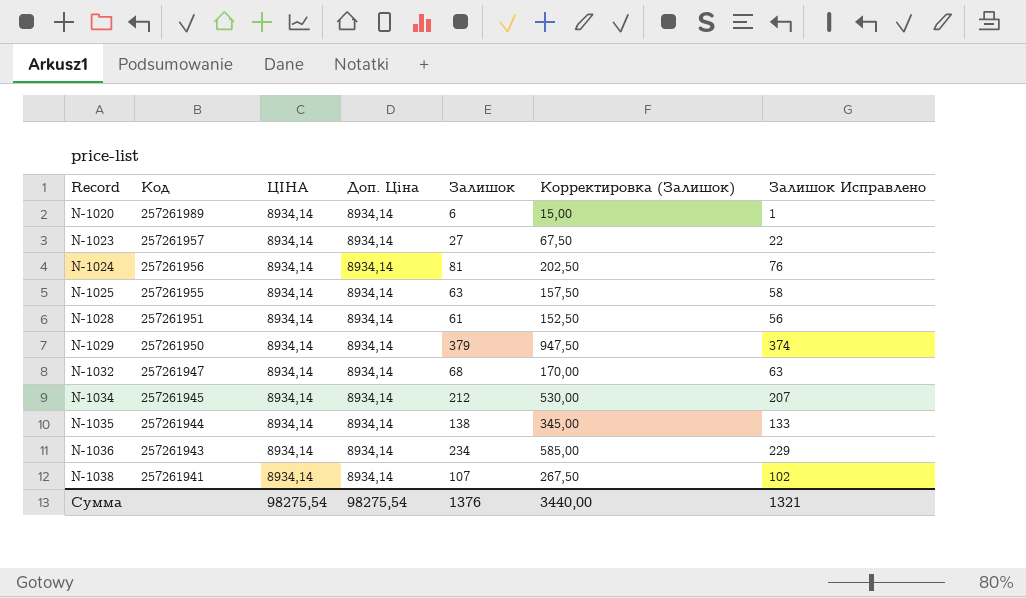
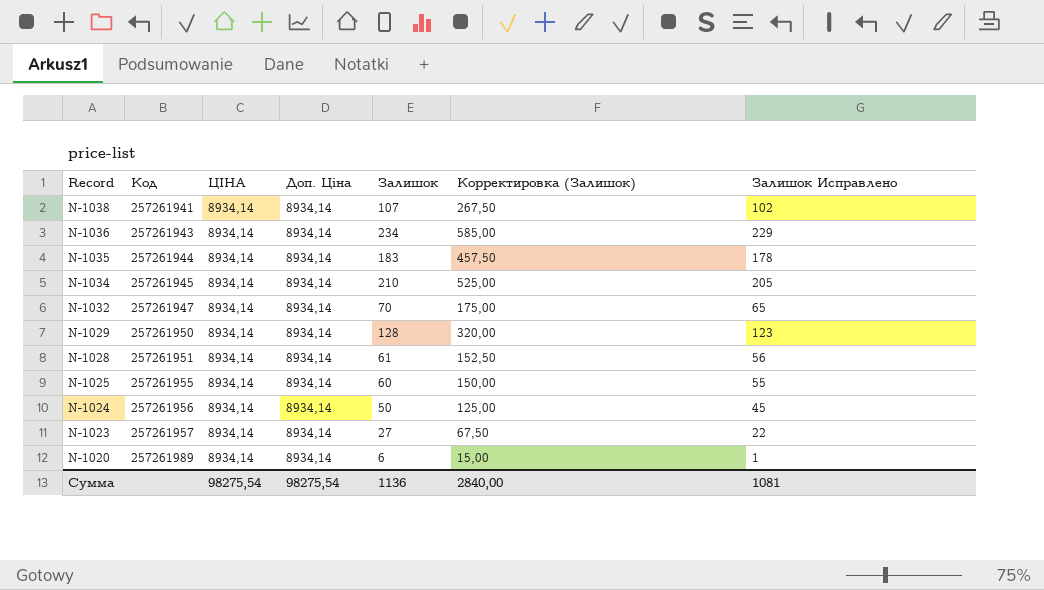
row order: Record ascending -> Record descending
N-1035 | Залишок: 138 -> 183
N-1035 | Корректировка (Залишок): 345,00 -> 457,50
N-1035 | Залишок Исправлено: 133 -> 178
N-1034 | Залишок: 212 -> 210
N-1034 | Корректировка (Залишок): 530,00 -> 525,00
N-1034 | Залишок Исправлено: 207 -> 205
N-1032 | Залишок: 68 -> 70
N-1032 | Корректировка (Залишок): 170,00 -> 175,00
N-1032 | Залишок Исправлено: 63 -> 65
N-1029 | Залишок: 379 -> 128
N-1029 | Корректировка (Залишок): 947,50 -> 320,00
N-1029 | Залишок Исправлено: 374 -> 123
N-1025 | Залишок: 63 -> 60
N-1025 | Корректировка (Залишок): 157,50 -> 150,00
N-1025 | Залишок Исправлено: 58 -> 55
N-1024 | Залишок: 81 -> 50
N-1024 | Корректировка (Залишок): 202,50 -> 125,00
N-1024 | Залишок Исправлено: 76 -> 45
Сумма | Залишок: 1376 -> 1136
Сумма | Корректировка (Залишок): 3440,00 -> 2840,00
Сумма | Залишок Исправлено: 1321 -> 1081

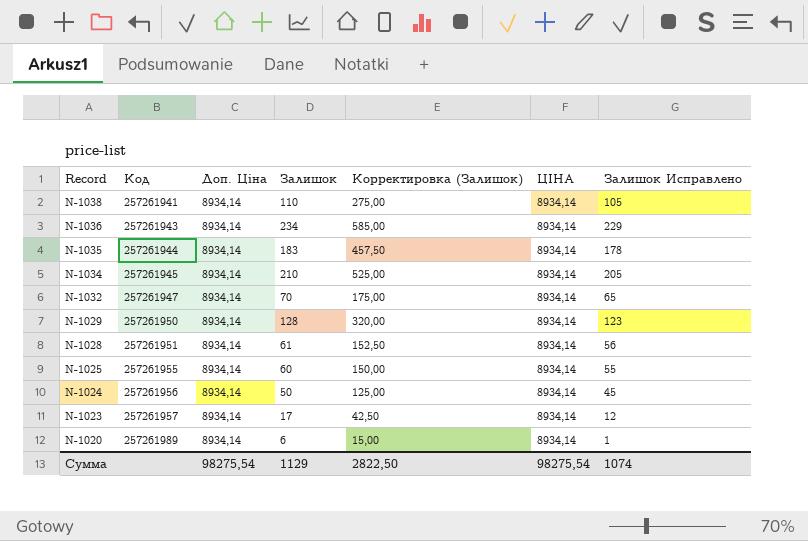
column ЦІНА | position: 3 -> 6
N-1038 | Залишок: 107 -> 110
N-1038 | Корректировка (Залишок): 267,50 -> 275,00
N-1038 | Залишок Исправлено: 102 -> 105
N-1023 | Залишок: 27 -> 17
N-1023 | Корректировка (Залишок): 67,50 -> 42,50
N-1023 | Залишок Исправлено: 22 -> 12
Сумма | Залишок: 1136 -> 1129
Сумма | Корректировка (Залишок): 2840,00 -> 2822,50
Сумма | Залишок Исправлено: 1081 -> 1074

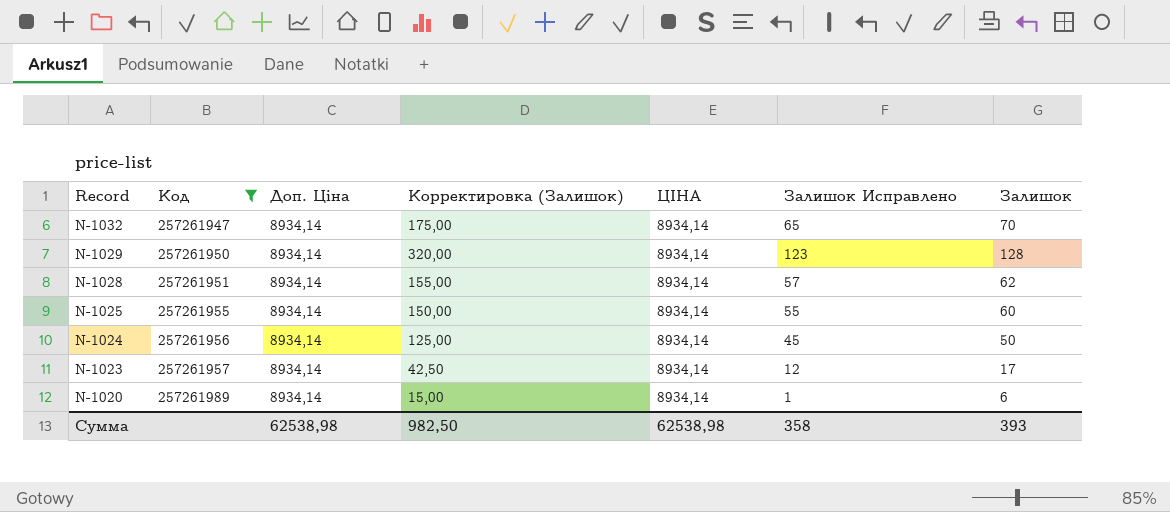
filter: none -> Код >= 257261947
column Залишок | position: 4 -> 7
N-1028 | Корректировка (Залишок): 152,50 -> 155,00
N-1028 | Залишок Исправлено: 56 -> 57
N-1028 | Залишок: 61 -> 62
Сумма | Доп. Ціна: 98275,54 -> 62538,98
Сумма | Корректировка (Залишок): 2822,50 -> 982,50
Сумма | ЦІНА: 98275,54 -> 62538,98
Сумма | Залишок Исправлено: 1074 -> 358
Сумма | Залишок: 1129 -> 393

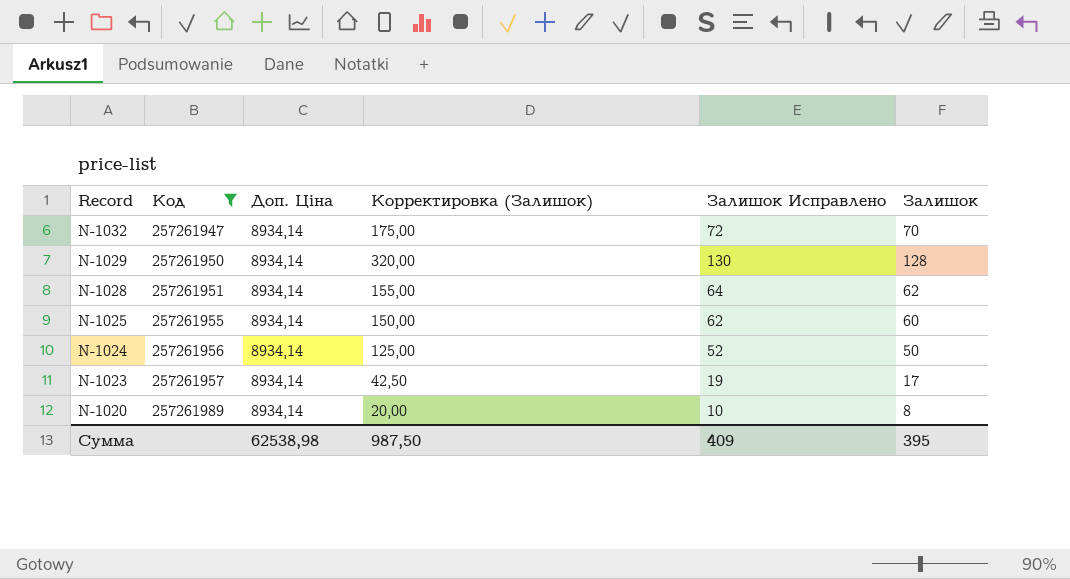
column ЦІНА | position: 5 -> none
column Залишок Исправлено | formula: [Залишок] - 5 -> [Залишок] + 2
N-1020 | Корректировка (Залишок): 15,00 -> 20,00
N-1020 | Залишок: 6 -> 8
Сумма | Корректировка (Залишок): 982,50 -> 987,50
Сумма | Залишок Исправлено: 358 -> 409
Сумма | Залишок: 393 -> 395

